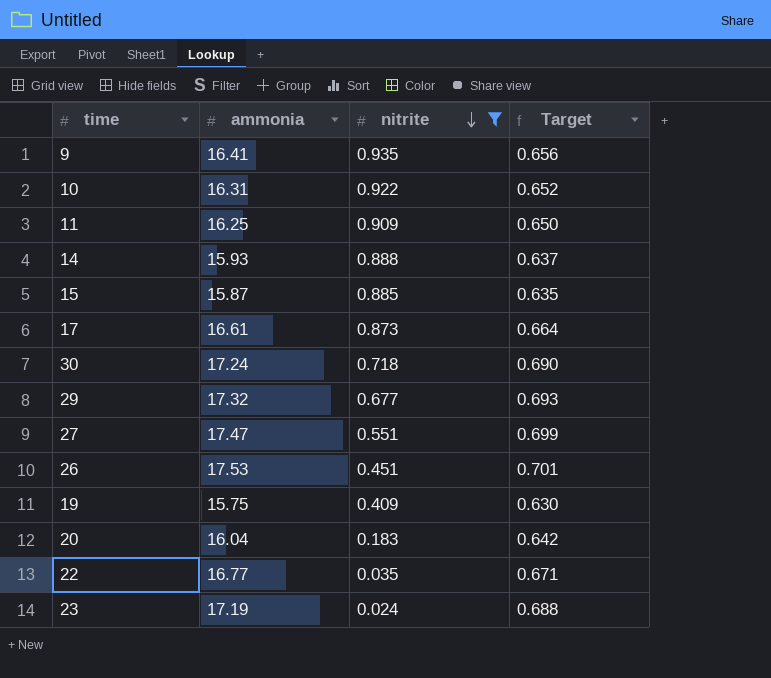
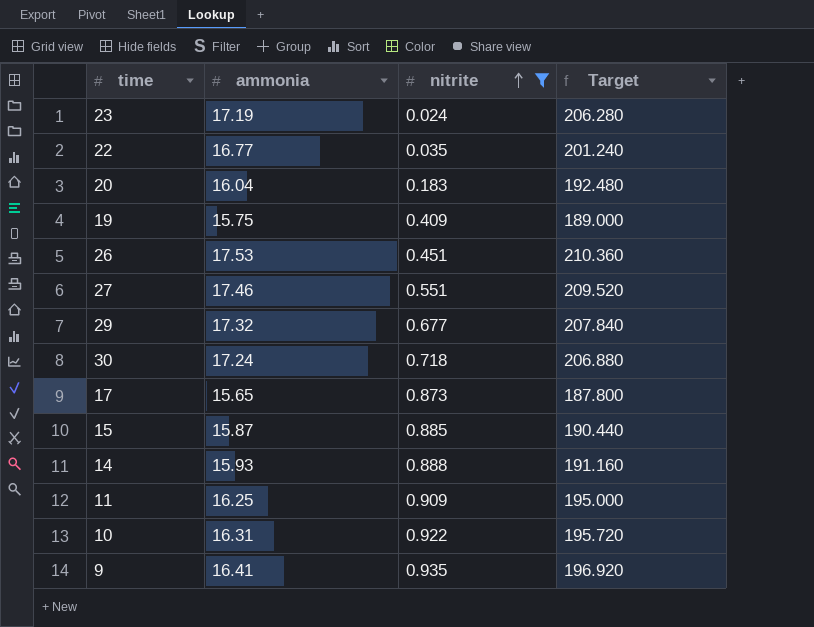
row order: nitrite descending -> nitrite ascending
column Target | formula: [ammonia] * 0.04 -> [ammonia] * 12
27 | ammonia: 17.47 -> 17.46
17 | ammonia: 16.61 -> 15.65

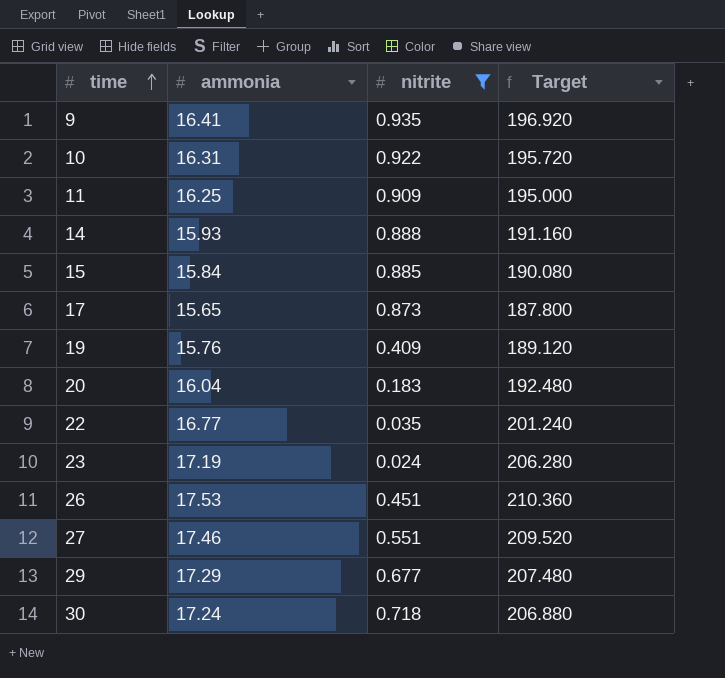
row order: nitrite ascending -> time ascending
15 | ammonia: 15.87 -> 15.84
15 | Target: 190.440 -> 190.080
19 | ammonia: 15.75 -> 15.76
19 | Target: 189.000 -> 189.120
29 | ammonia: 17.32 -> 17.29
29 | Target: 207.840 -> 207.480

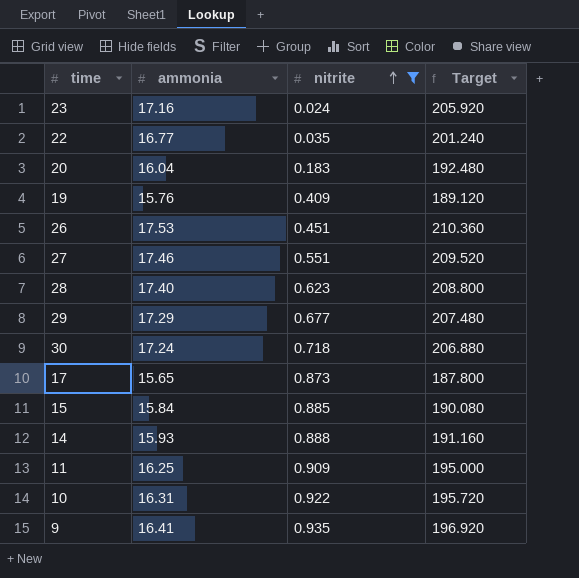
row order: time ascending -> nitrite ascending
23 | ammonia: 17.19 -> 17.16
23 | Target: 206.280 -> 205.920
row 28: none -> 17.40 | 0.623 | 208.800

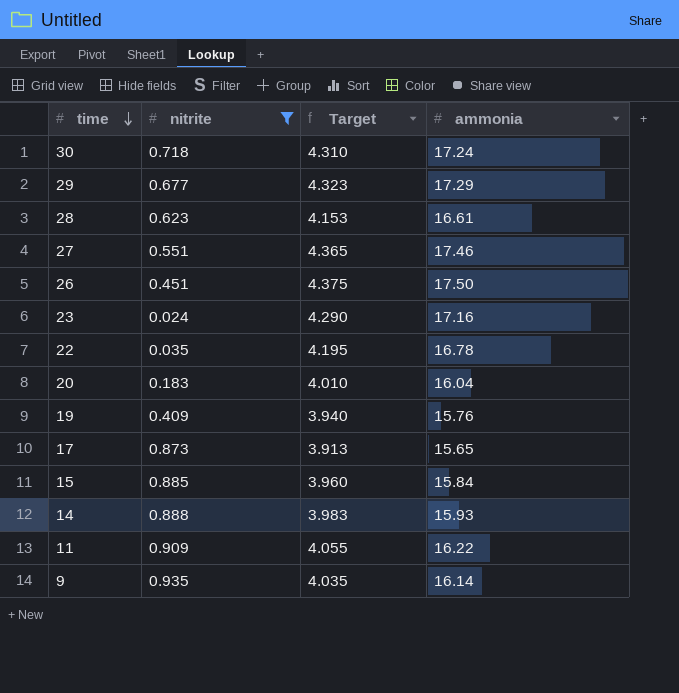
row order: nitrite ascending -> time descending
column Target | formula: [ammonia] * 12 -> [ammonia] * 0.25
column ammonia | position: 2 -> 4
row 10: 16.31 | 0.922 | 195.720 -> none
28 | ammonia: 17.40 -> 16.61
26 | ammonia: 17.53 -> 17.50
22 | ammonia: 16.77 -> 16.78
11 | ammonia: 16.25 -> 16.22
9 | ammonia: 16.41 -> 16.14

